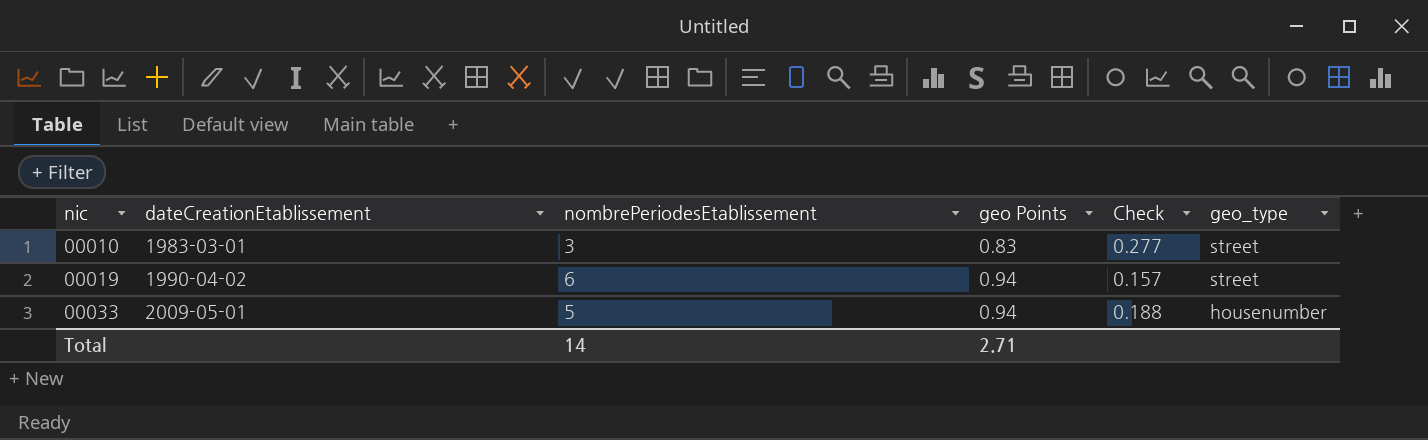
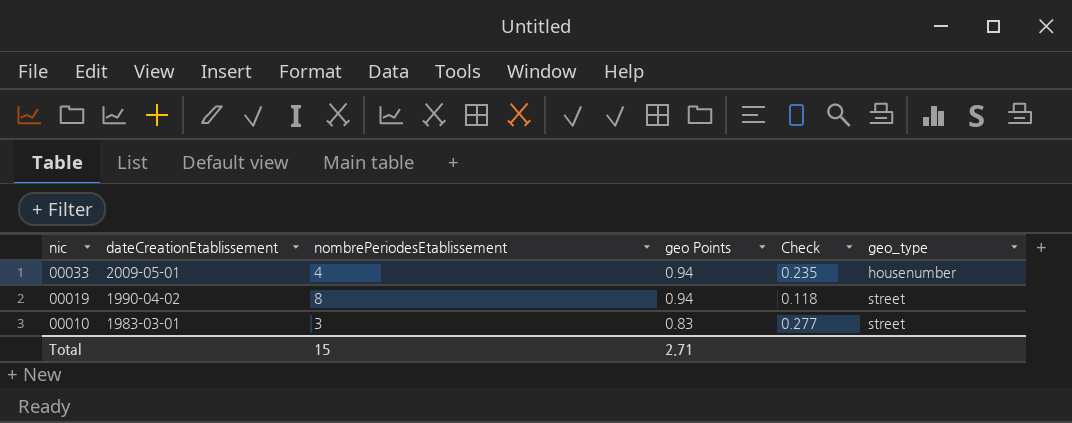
row order: nic ascending -> nic descending
00033 | nombrePeriodesEtablissement: 5 -> 4
00033 | Check: 0.188 -> 0.235
00019 | nombrePeriodesEtablissement: 6 -> 8
00019 | Check: 0.157 -> 0.118
Total | nombrePeriodesEtablissement: 14 -> 15

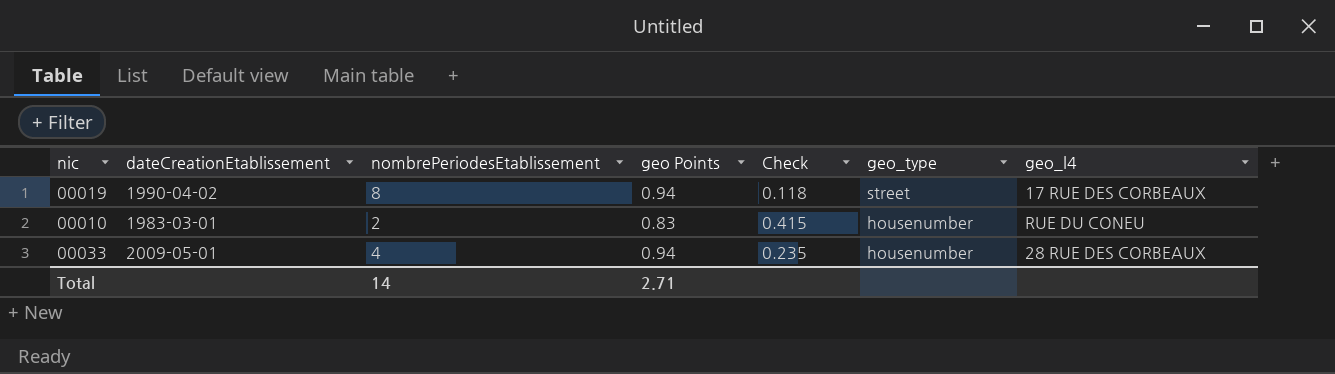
row order: nic descending -> geo_type descending
column geo_l4 | position: none -> 7
00010 | nombrePeriodesEtablissement: 3 -> 2
00010 | Check: 0.277 -> 0.415
00010 | geo_type: street -> housenumber
Total | nombrePeriodesEtablissement: 15 -> 14

